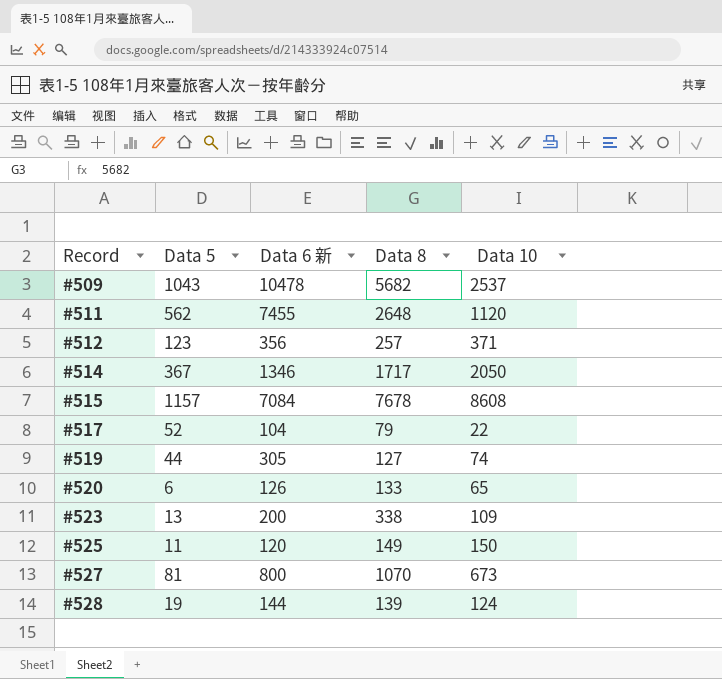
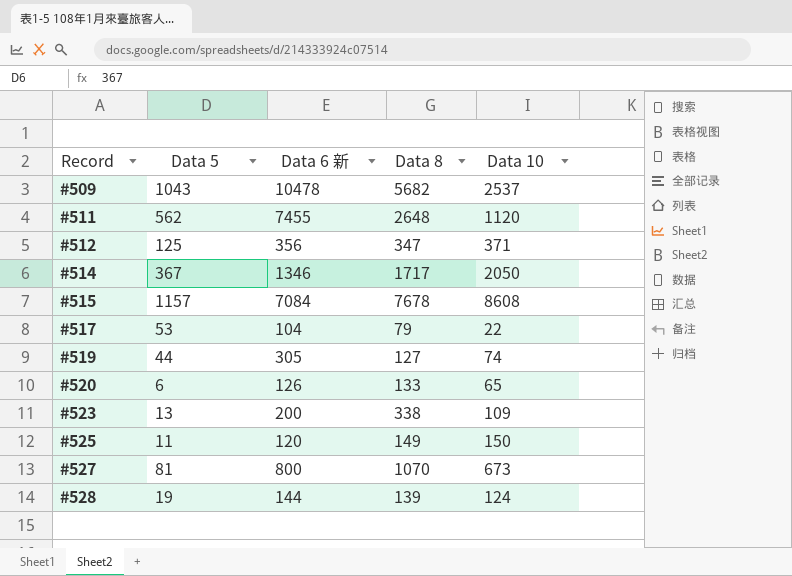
#512 | Data 5: 123 -> 125
#512 | Data 8: 257 -> 347
#517 | Data 5: 52 -> 53

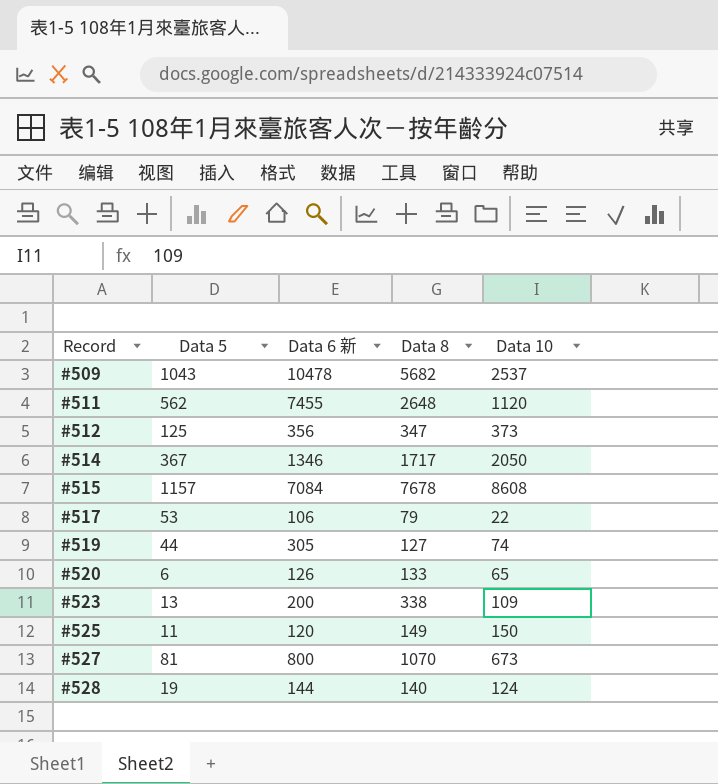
#512 | Data 10: 371 -> 373
#517 | Data 6 新: 104 -> 106
#528 | Data 8: 139 -> 140

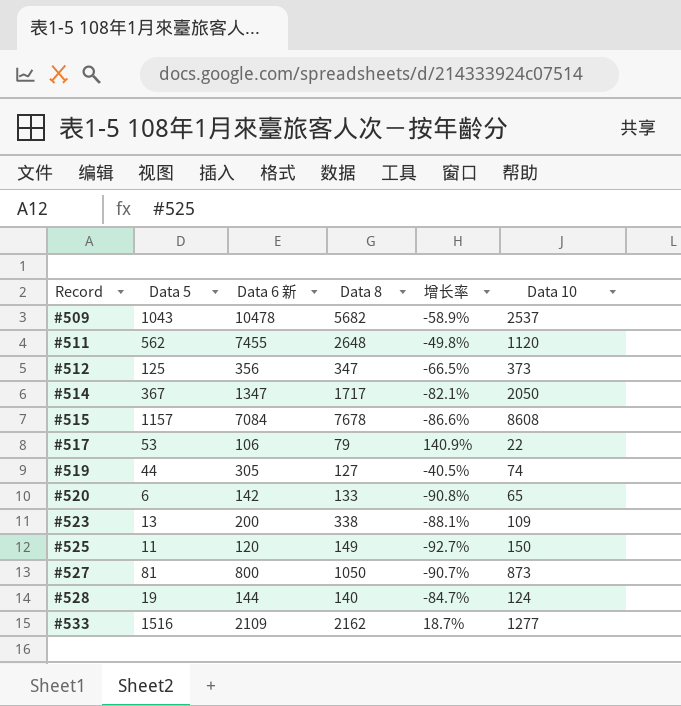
column 增长率 | formula: none -> ([Data 5] - [Data 10]) / [Data 10]
#514 | Data 6 新: 1346 -> 1347
#520 | Data 6 新: 126 -> 142
#527 | Data 8: 1070 -> 1050
#527 | Data 10: 673 -> 873
row #533: none -> 1516 | 2109 | 2162 | 18.7% | 1277

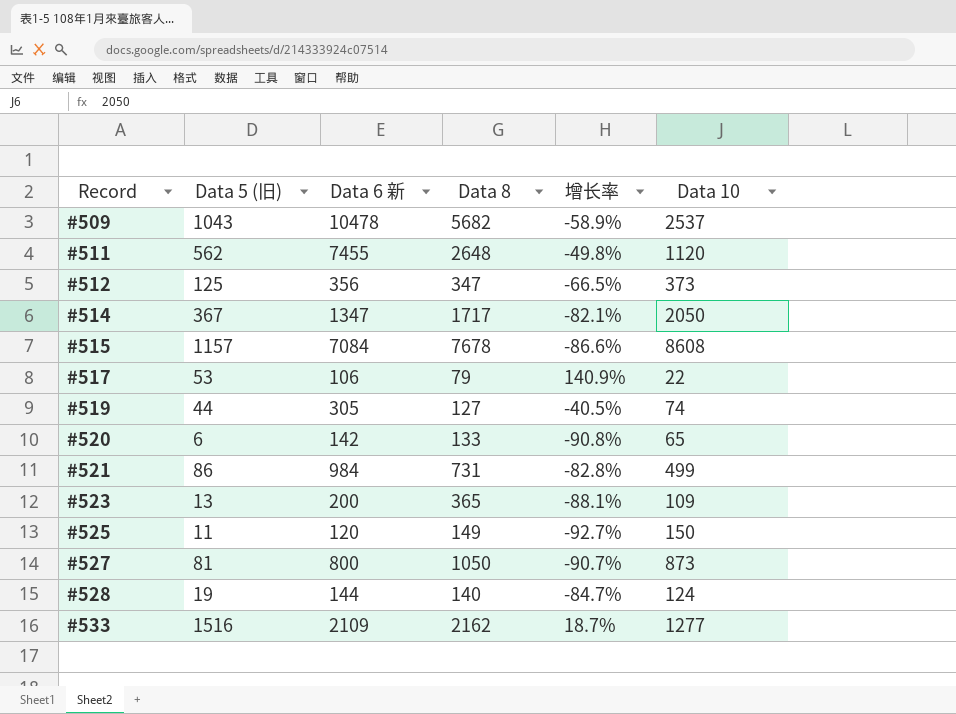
column name: Data 5 -> Data 5 (旧)
row #521: none -> 86 | 984 | 731 | -82.8% | 499
#523 | Data 8: 338 -> 365

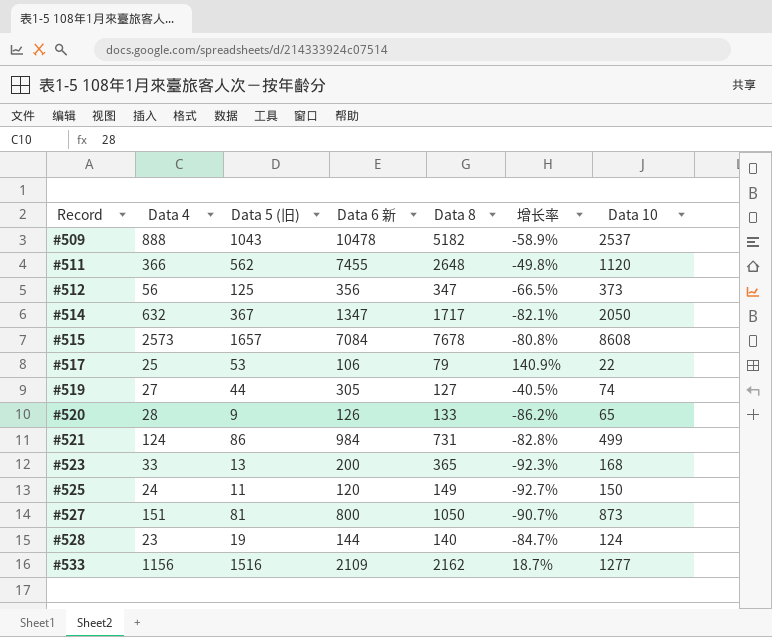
column Data 4 | position: none -> 2
#509 | Data 8: 5682 -> 5182
#515 | Data 5 (旧): 1157 -> 1657
#515 | 增长率: -86.6% -> -80.8%
#520 | Data 5 (旧): 6 -> 9
#520 | Data 6 新: 142 -> 126
#520 | 增长率: -90.8% -> -86.2%
#523 | 增长率: -88.1% -> -92.3%
#523 | Data 10: 109 -> 168

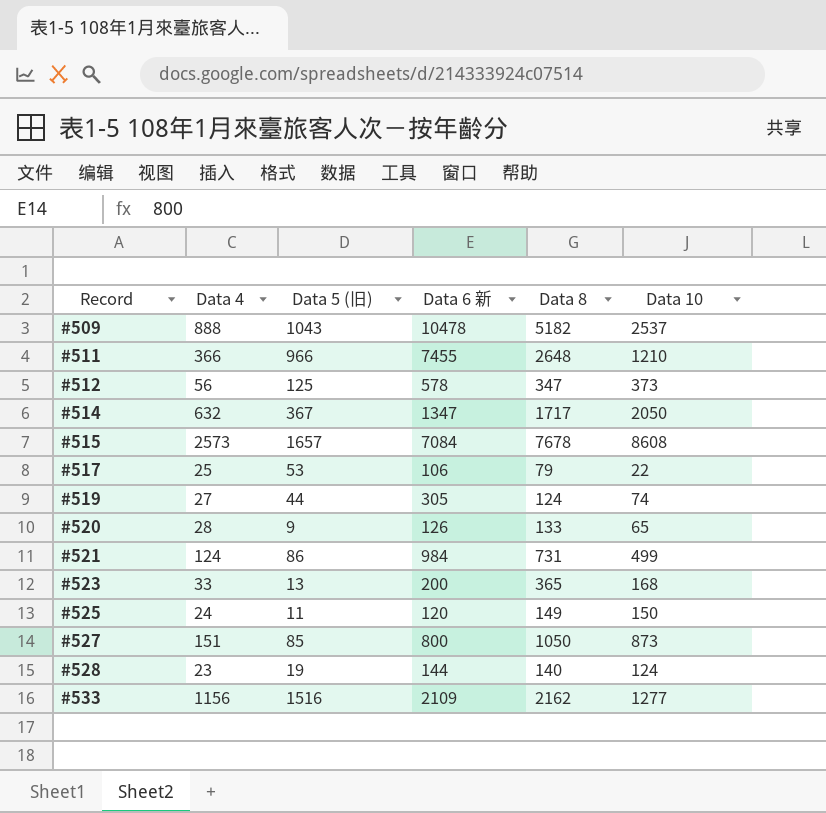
column 增长率 | formula: ([Data 5 (旧)] - [Data 10]) / [Data 10] -> none
#511 | Data 5 (旧): 562 -> 966
#511 | Data 10: 1120 -> 1210
#512 | Data 6 新: 356 -> 578
#519 | Data 8: 127 -> 124
#527 | Data 5 (旧): 81 -> 85

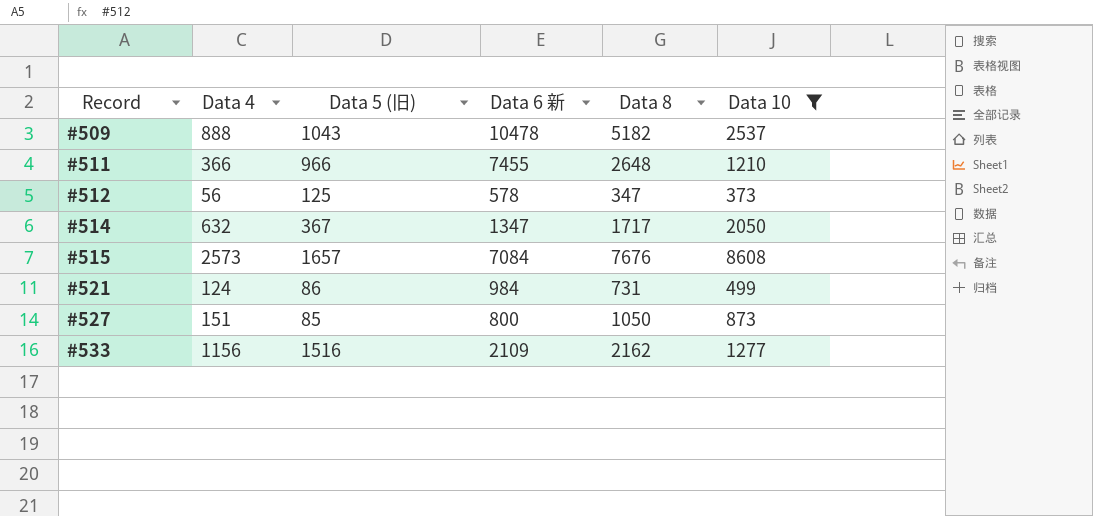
filter: none -> Data 10 >= 373
#515 | Data 8: 7678 -> 7676

